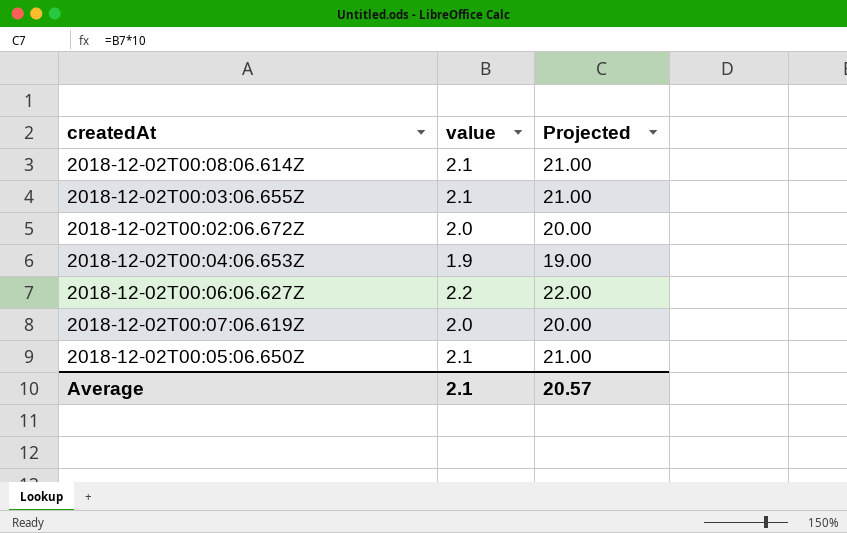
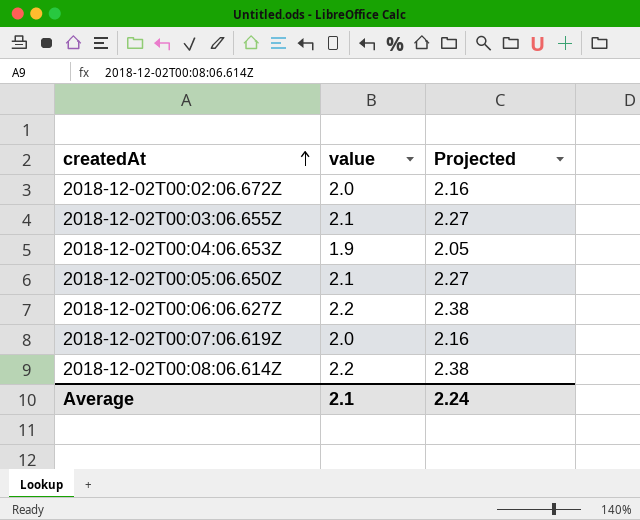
row order: none -> createdAt ascending
column Projected | formula: [value] * 10 -> [value] * 1.08
2018-12-02T00:08:06.614Z | value: 2.1 -> 2.2
Average | Projected: 20.57 -> 2.24

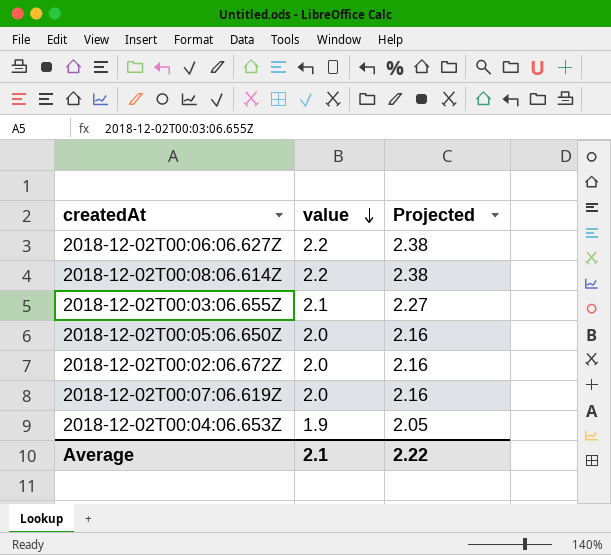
row order: createdAt ascending -> value descending
2018-12-02T00:05:06.650Z | value: 2.1 -> 2.0
2018-12-02T00:05:06.650Z | Projected: 2.27 -> 2.16
Average | Projected: 2.24 -> 2.22

